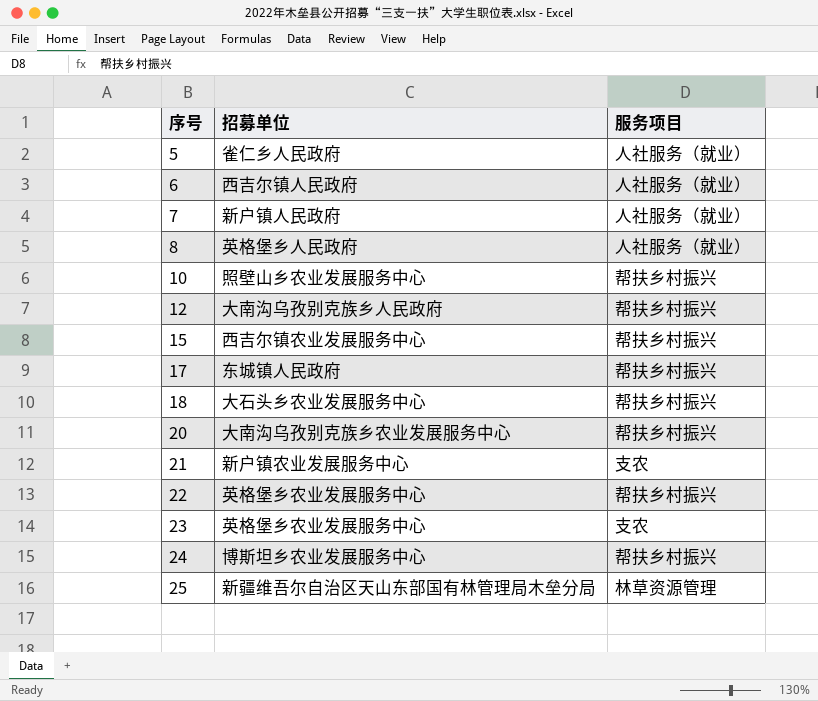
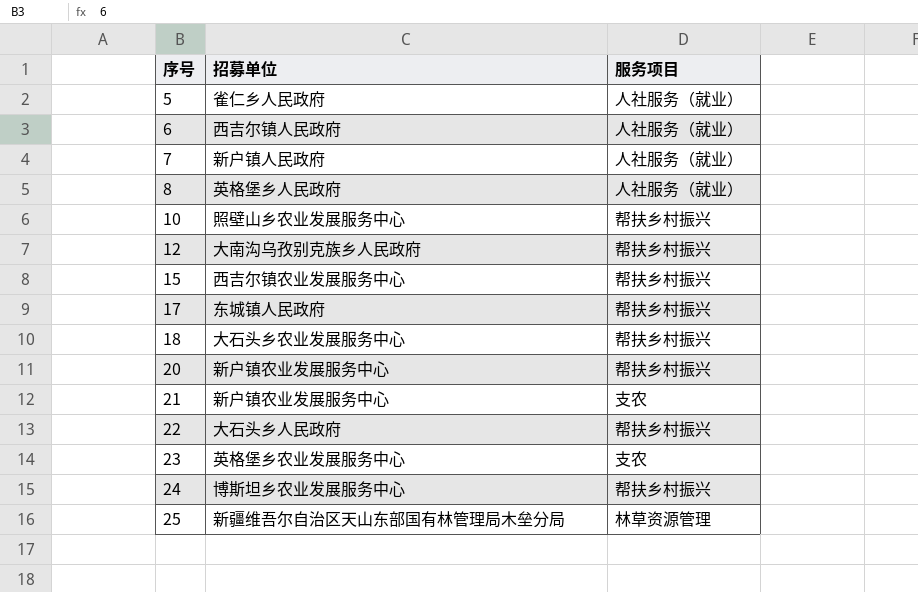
20 | 招募单位: 大南沟乌孜别克族乡农业发展服务中心 -> 新户镇农业发展服务中心
22 | 招募单位: 英格堡乡农业发展服务中心 -> 大石头乡人民政府

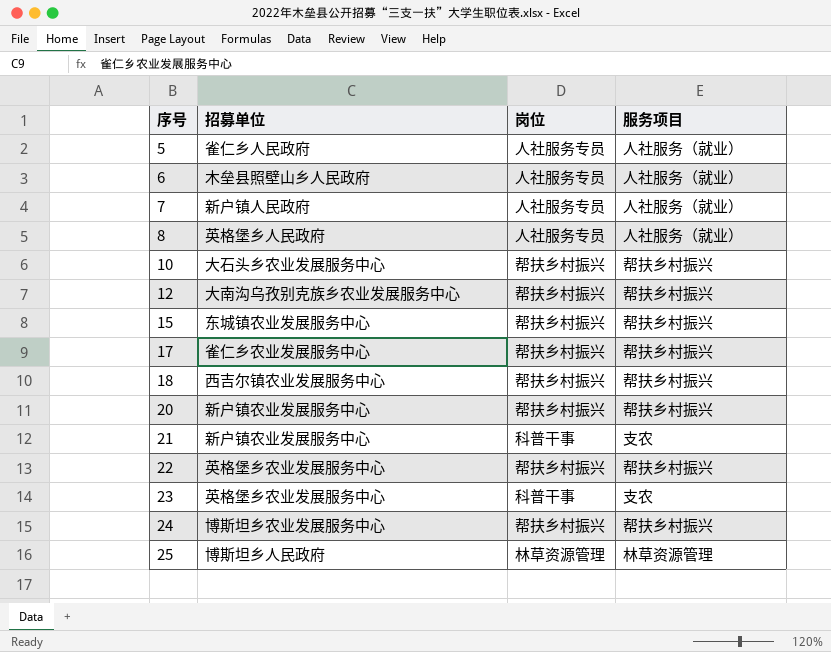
column 岗位 | position: none -> 3
6 | 招募单位: 西吉尔镇人民政府 -> 木垒县照壁山乡人民政府
10 | 招募单位: 照壁山乡农业发展服务中心 -> 大石头乡农业发展服务中心
12 | 招募单位: 大南沟乌孜别克族乡人民政府 -> 大南沟乌孜别克族乡农业发展服务中心
15 | 招募单位: 西吉尔镇农业发展服务中心 -> 东城镇农业发展服务中心
17 | 招募单位: 东城镇人民政府 -> 雀仁乡农业发展服务中心
18 | 招募单位: 大石头乡农业发展服务中心 -> 西吉尔镇农业发展服务中心
22 | 招募单位: 大石头乡人民政府 -> 英格堡乡农业发展服务中心
25 | 招募单位: 新疆维吾尔自治区天山东部国有林管理局木垒分局 -> 博斯坦乡人民政府

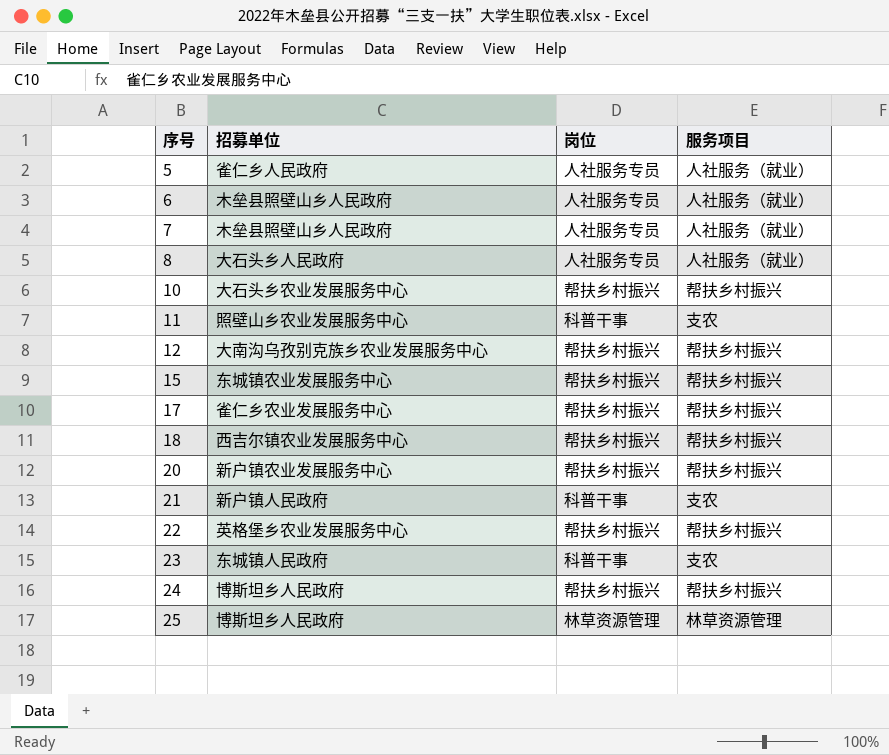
7 | 招募单位: 新户镇人民政府 -> 木垒县照壁山乡人民政府
8 | 招募单位: 英格堡乡人民政府 -> 大石头乡人民政府
row 11: none -> 照壁山乡农业发展服务中心 | 科普干事 | 支农
21 | 招募单位: 新户镇农业发展服务中心 -> 新户镇人民政府
23 | 招募单位: 英格堡乡农业发展服务中心 -> 东城镇人民政府
24 | 招募单位: 博斯坦乡农业发展服务中心 -> 博斯坦乡人民政府

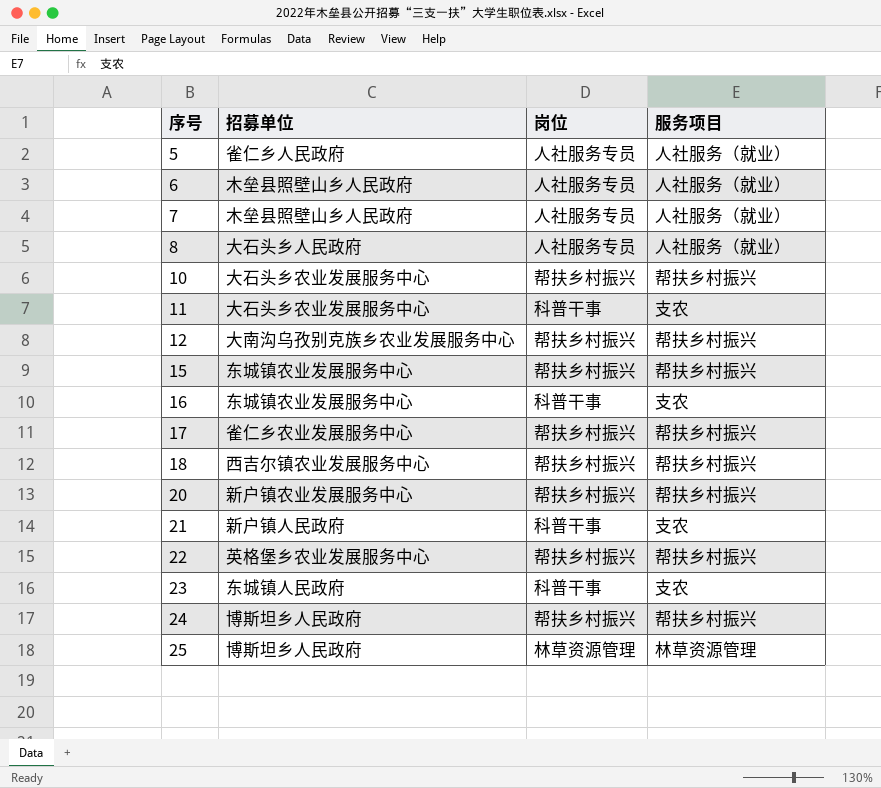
11 | 招募单位: 照壁山乡农业发展服务中心 -> 大石头乡农业发展服务中心
row 16: none -> 东城镇农业发展服务中心 | 科普干事 | 支农

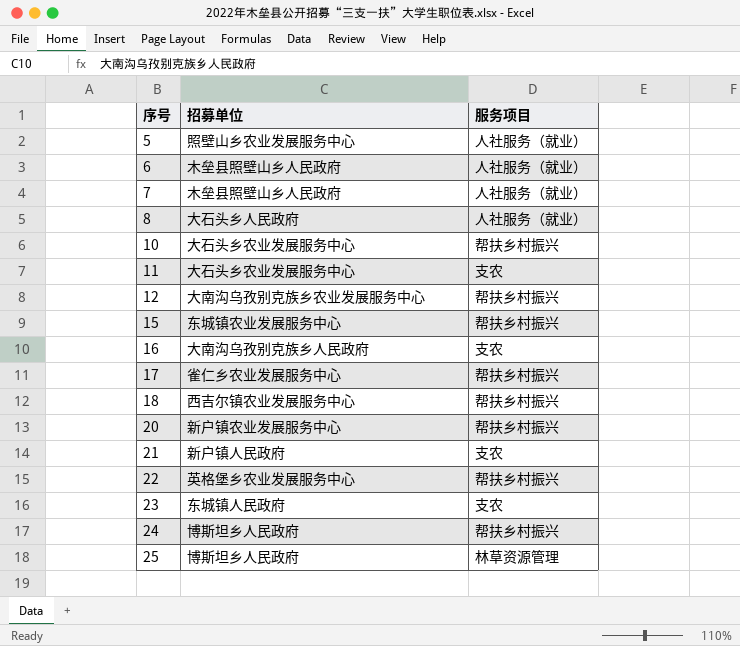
column 岗位 | position: 3 -> none
5 | 招募单位: 雀仁乡人民政府 -> 照壁山乡农业发展服务中心
16 | 招募单位: 东城镇农业发展服务中心 -> 大南沟乌孜别克族乡人民政府

